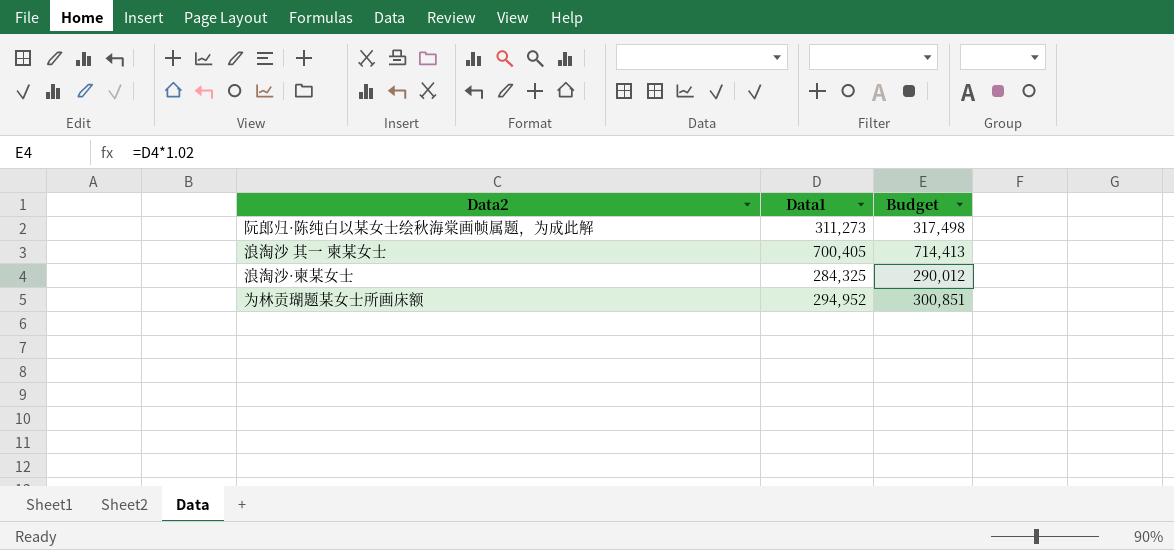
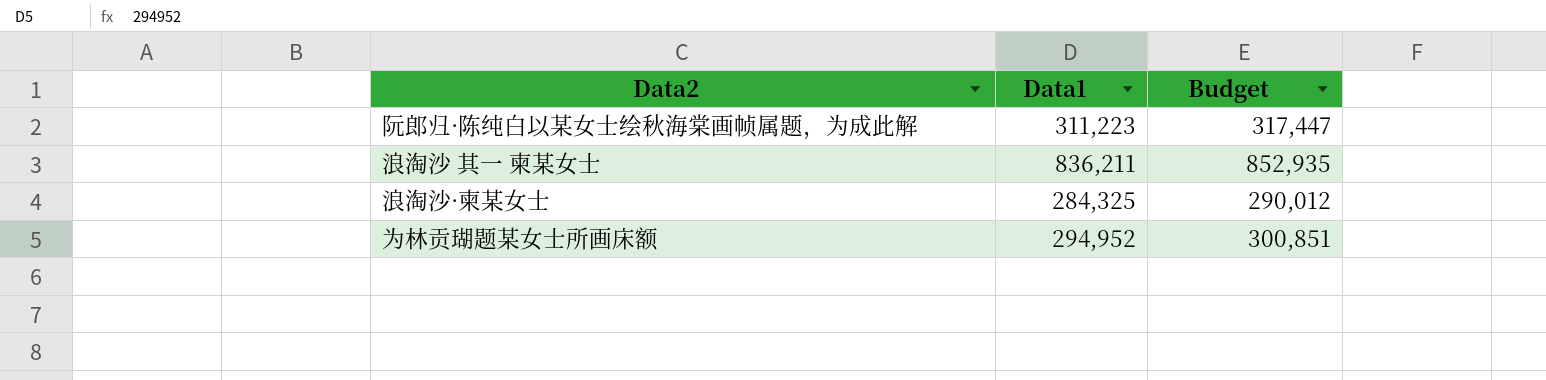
阮郎归·陈纯白以某女士绘秋海棠画帧属题，为成此解 | Data1: 311,273 -> 311,223
阮郎归·陈纯白以某女士绘秋海棠画帧属题，为成此解 | Budget: 317,498 -> 317,447
浪淘沙 其一 柬某女士 | Data1: 700,405 -> 836,211
浪淘沙 其一 柬某女士 | Budget: 714,413 -> 852,935

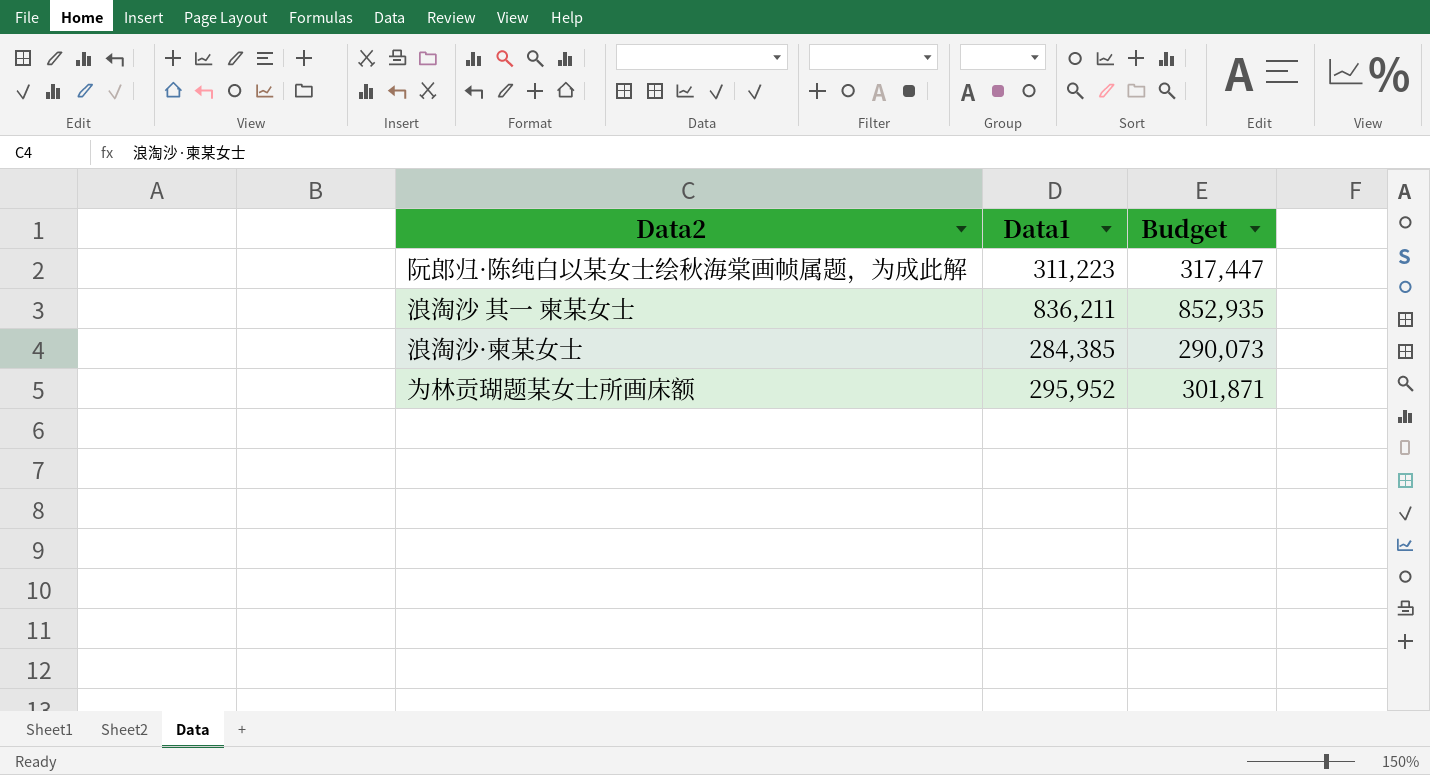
浪淘沙·柬某女士 | Data1: 284,325 -> 284,385
浪淘沙·柬某女士 | Budget: 290,012 -> 290,073
为林贡瑚题某女士所画床额 | Data1: 294,952 -> 295,952
为林贡瑚题某女士所画床额 | Budget: 300,851 -> 301,871

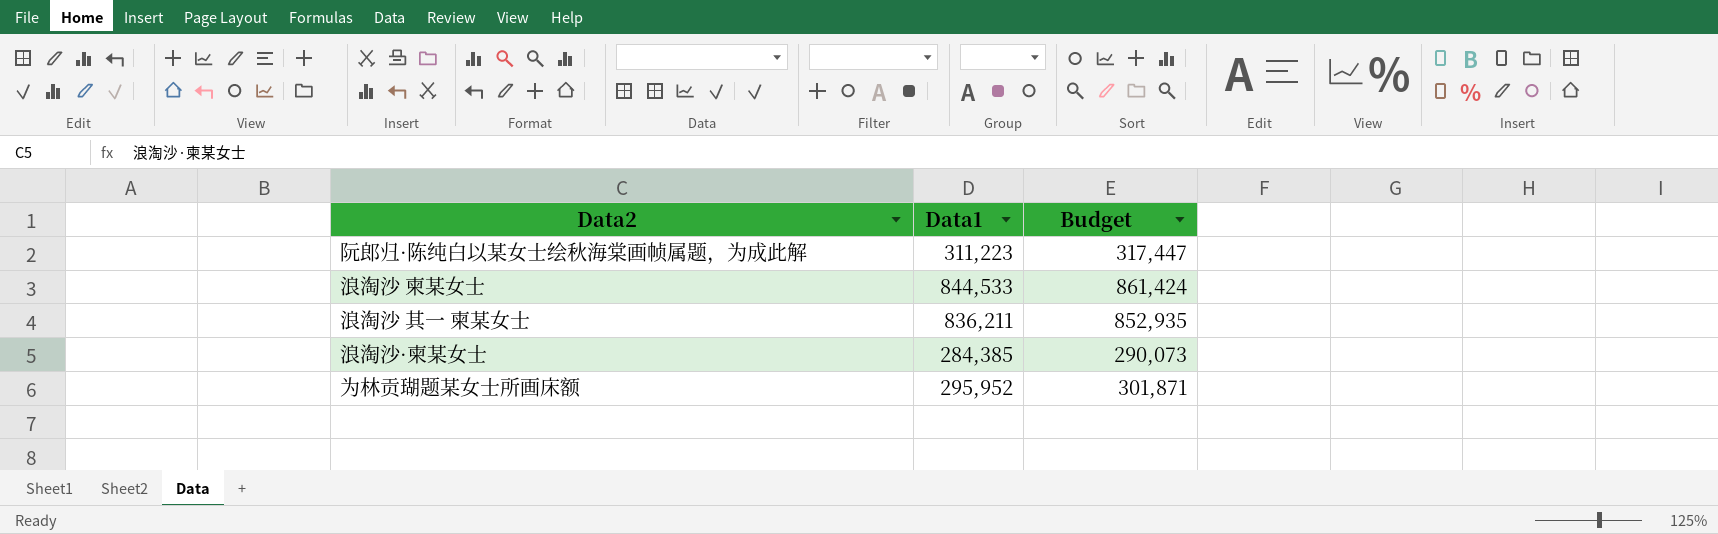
row 浪淘沙 柬某女士: none -> 844,533 | 861,424

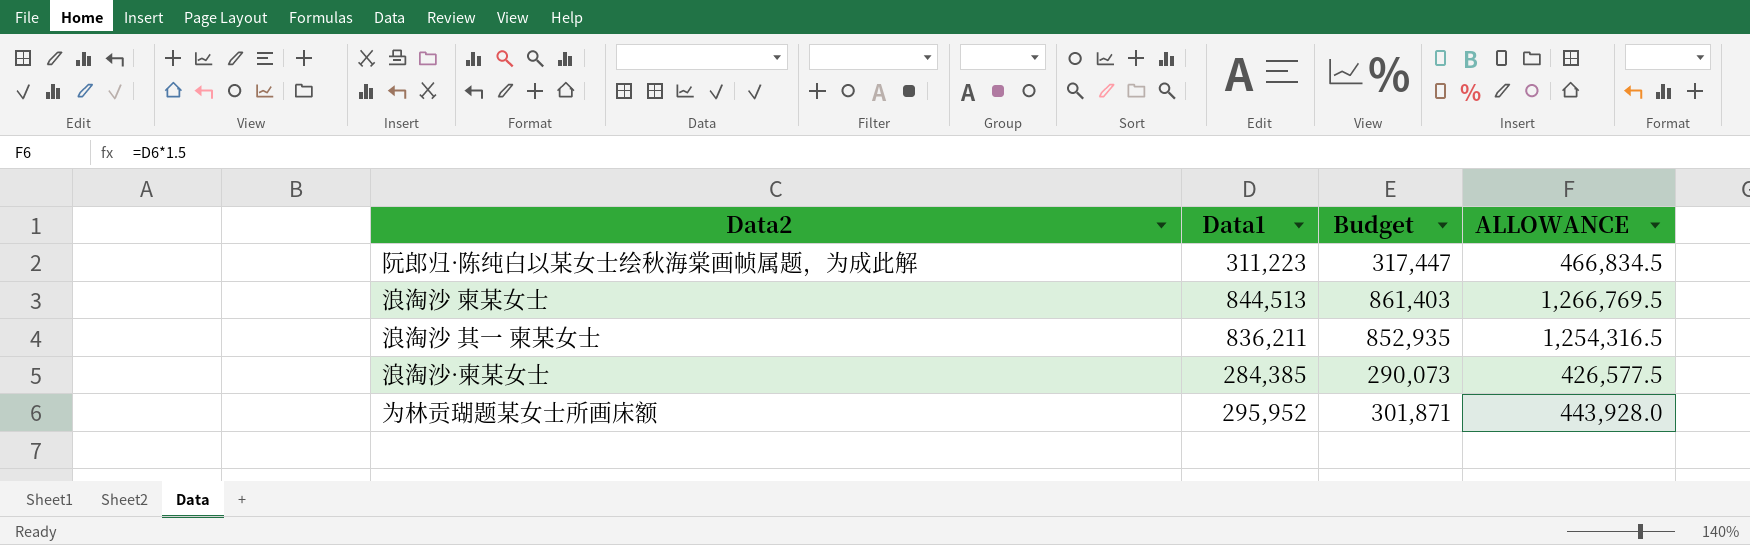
column ALLOWANCE | formula: none -> [Data1] * 1.5
浪淘沙 柬某女士 | Data1: 844,533 -> 844,513
浪淘沙 柬某女士 | Budget: 861,424 -> 861,403

